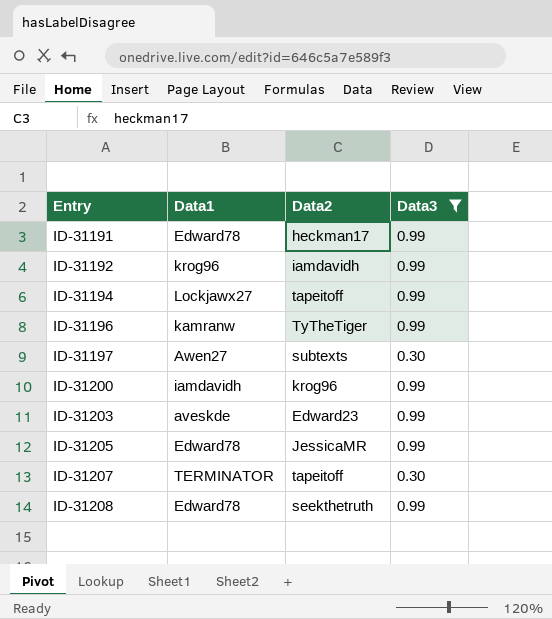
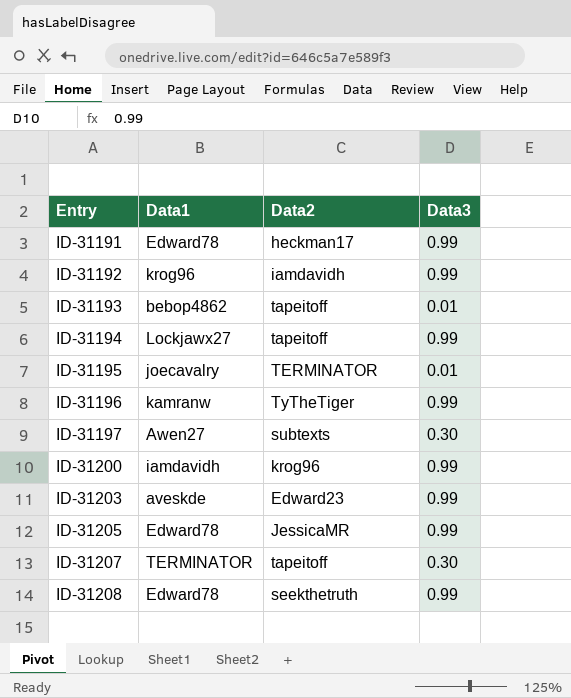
filter: Data3 != 0.01 -> none

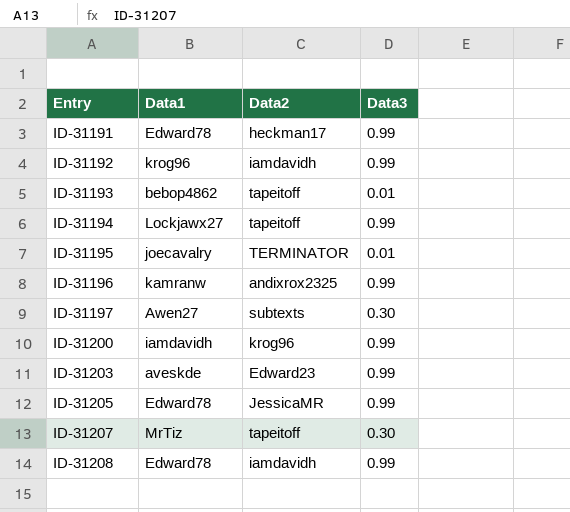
ID-31196 | Data2: TyTheTiger -> andixrox2325
ID-31207 | Data1: TERMINATOR -> MrTiz
ID-31208 | Data2: seekthetruth -> iamdavidh

